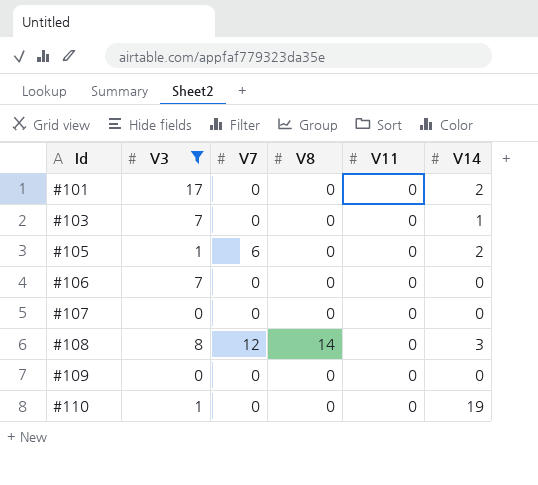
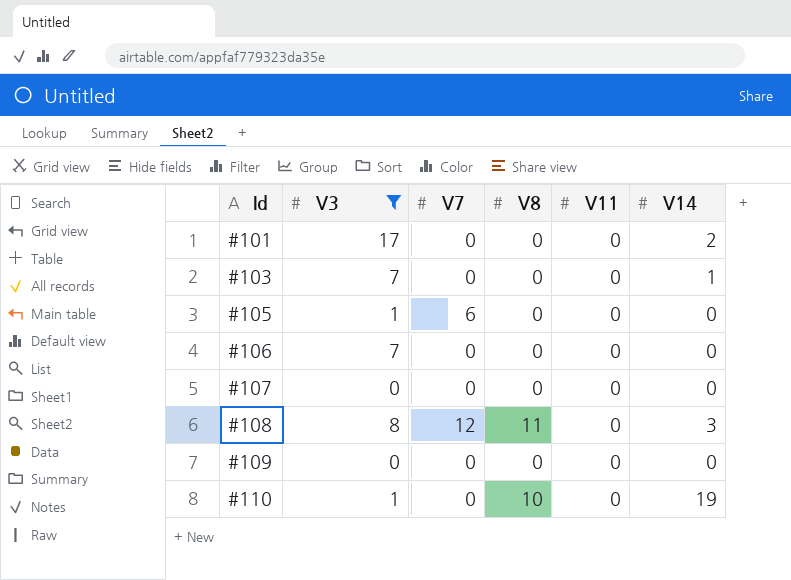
#105 | V14: 2 -> 0
#108 | V8: 14 -> 11
#110 | V8: 0 -> 10

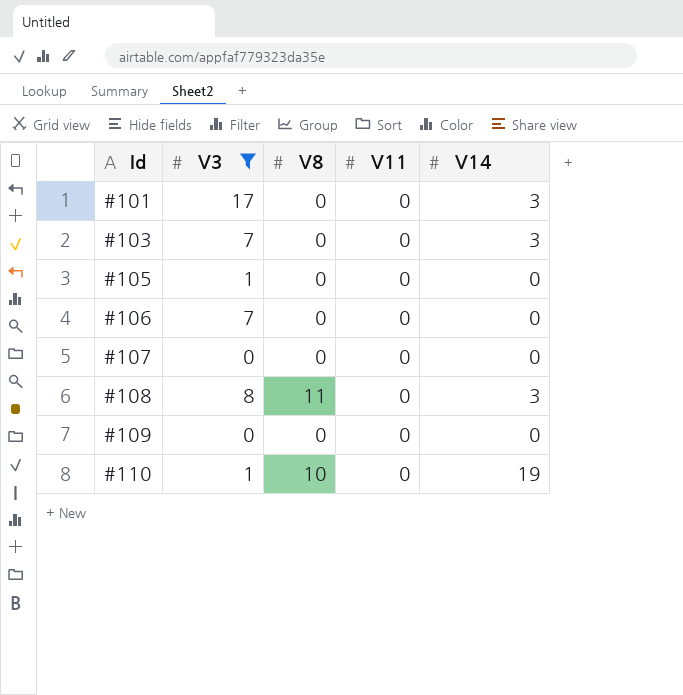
column V7 | position: 3 -> none
#101 | V14: 2 -> 3
#103 | V14: 1 -> 3

